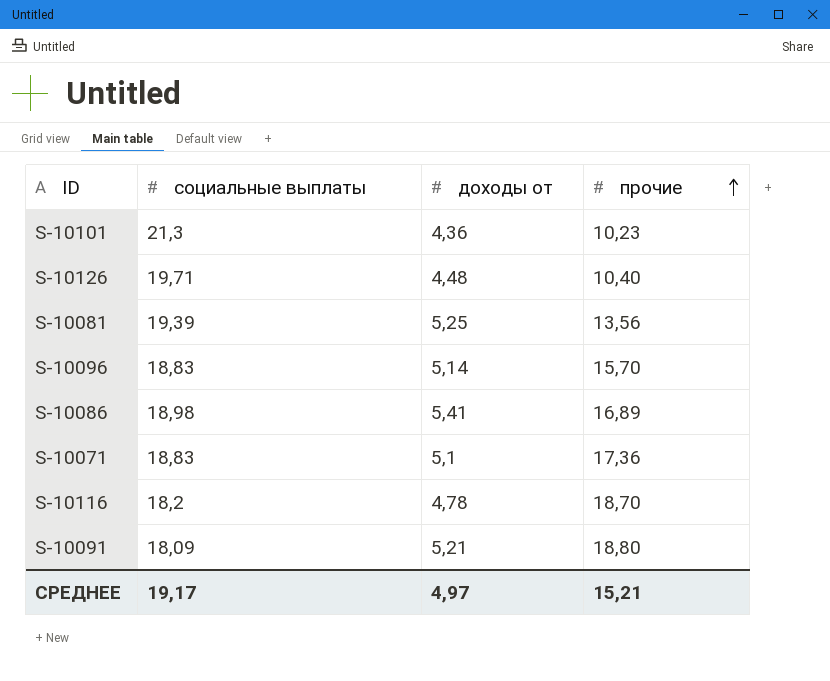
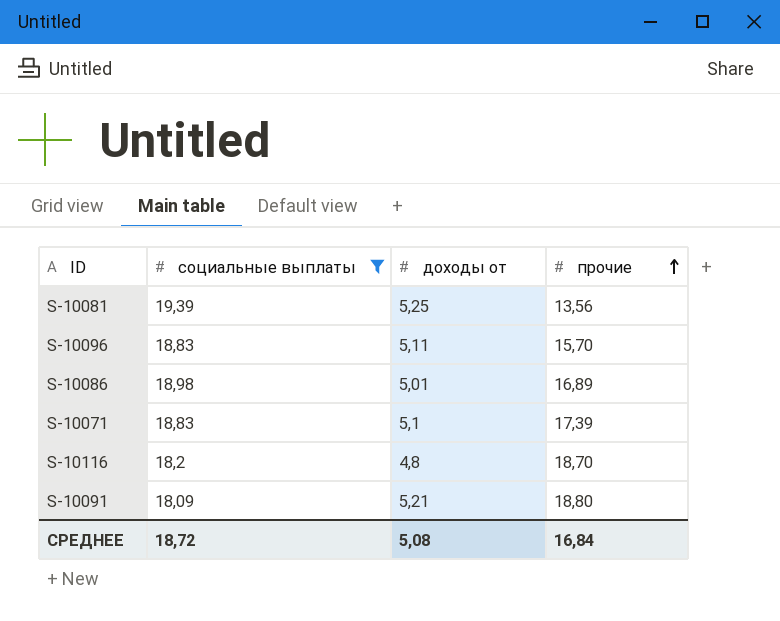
filter: none -> социальные выплаты <= 19,39
S-10096 | доходы от: 5,14 -> 5,11
S-10086 | доходы от: 5,41 -> 5,01
S-10071 | прочие: 17,36 -> 17,39
S-10116 | доходы от: 4,78 -> 4,8
СРЕДНЕЕ | социальные выплаты: 19,17 -> 18,72
СРЕДНЕЕ | доходы от: 4,97 -> 5,08
СРЕДНЕЕ | прочие: 15,21 -> 16,84

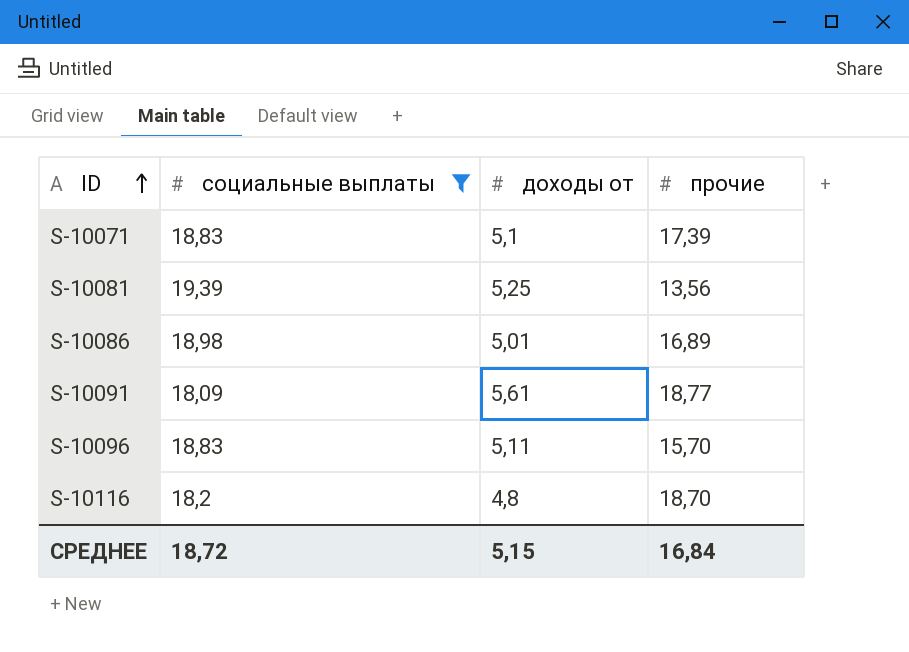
row order: прочие ascending -> ID ascending
S-10091 | доходы от: 5,21 -> 5,61
S-10091 | прочие: 18,80 -> 18,77
СРЕДНЕЕ | доходы от: 5,08 -> 5,15

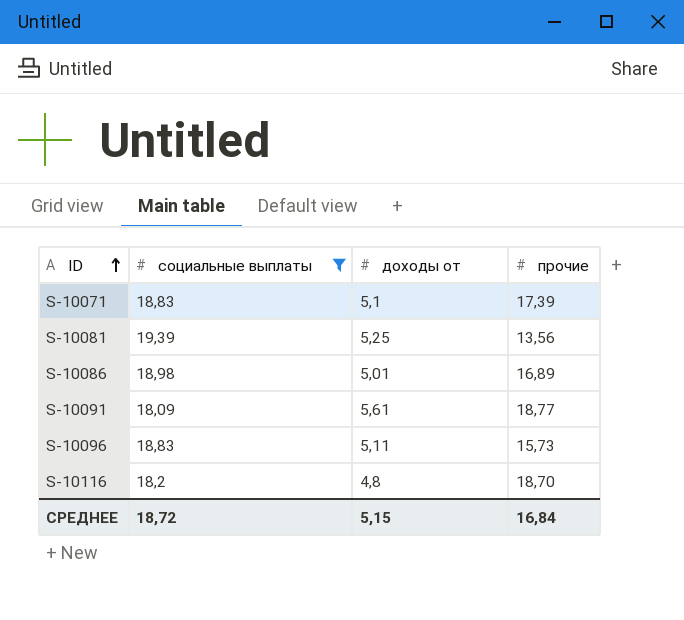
S-10096 | прочие: 15,70 -> 15,73

